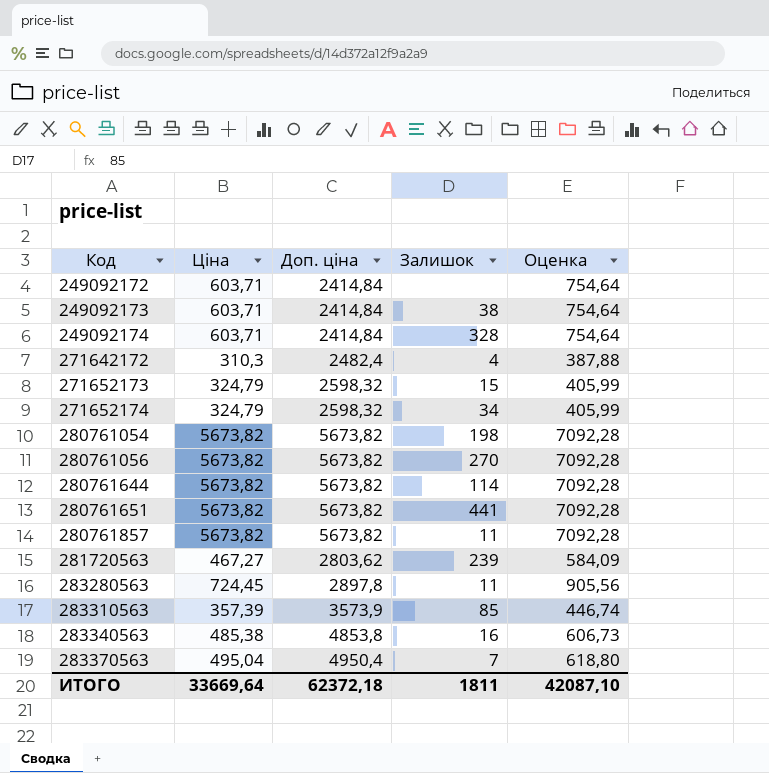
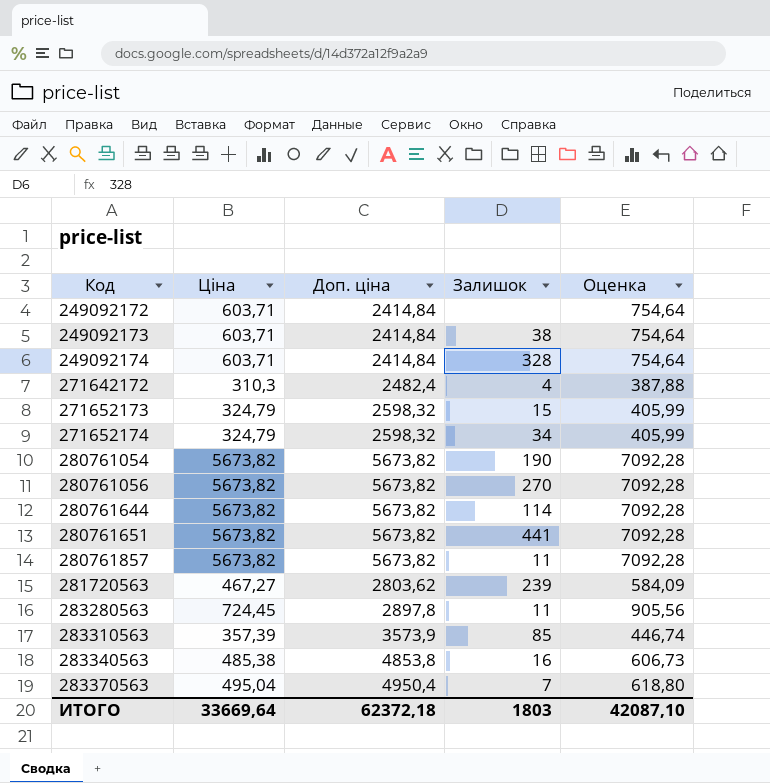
280761054 | Залишок: 198 -> 190
ИТОГО | Залишок: 1811 -> 1803

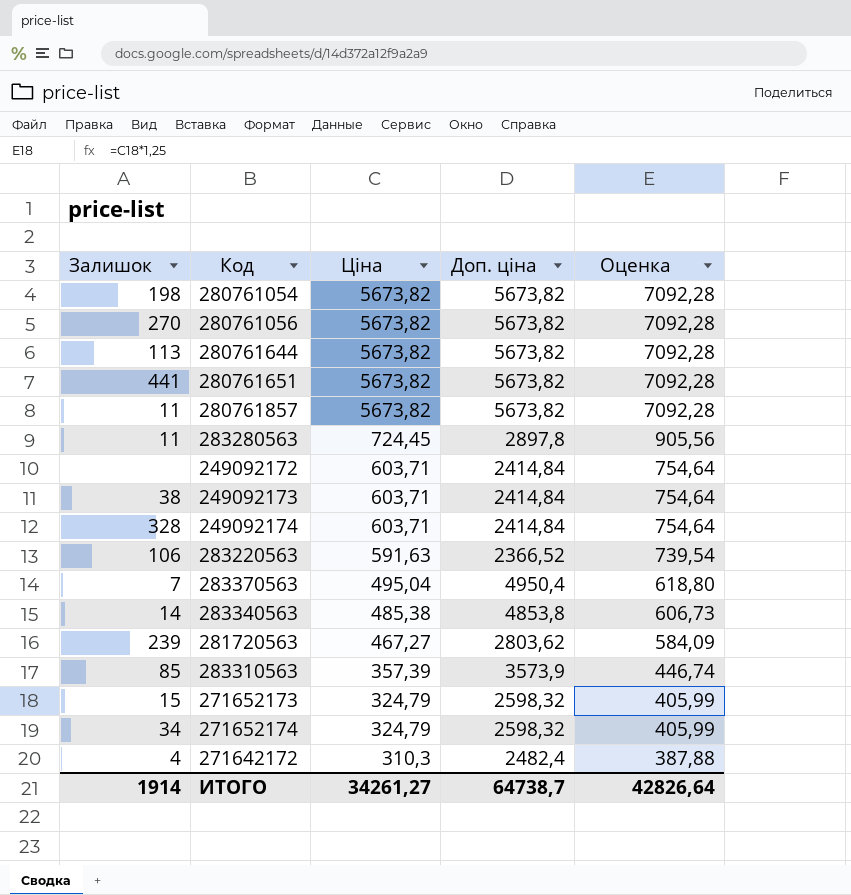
row order: Код ascending -> Ціна descending
column Залишок | position: 4 -> 1
280761054 | Залишок: 190 -> 198
280761644 | Залишок: 114 -> 113
row 283220563: none -> 106 | 591,63 | 2366,52 | 739,54
283340563 | Залишок: 16 -> 14
ИТОГО | Залишок: 1803 -> 1914
ИТОГО | Ціна: 33669,64 -> 34261,27
ИТОГО | Доп. ціна: 62372,18 -> 64738,7
ИТОГО | Оценка: 42087,10 -> 42826,64

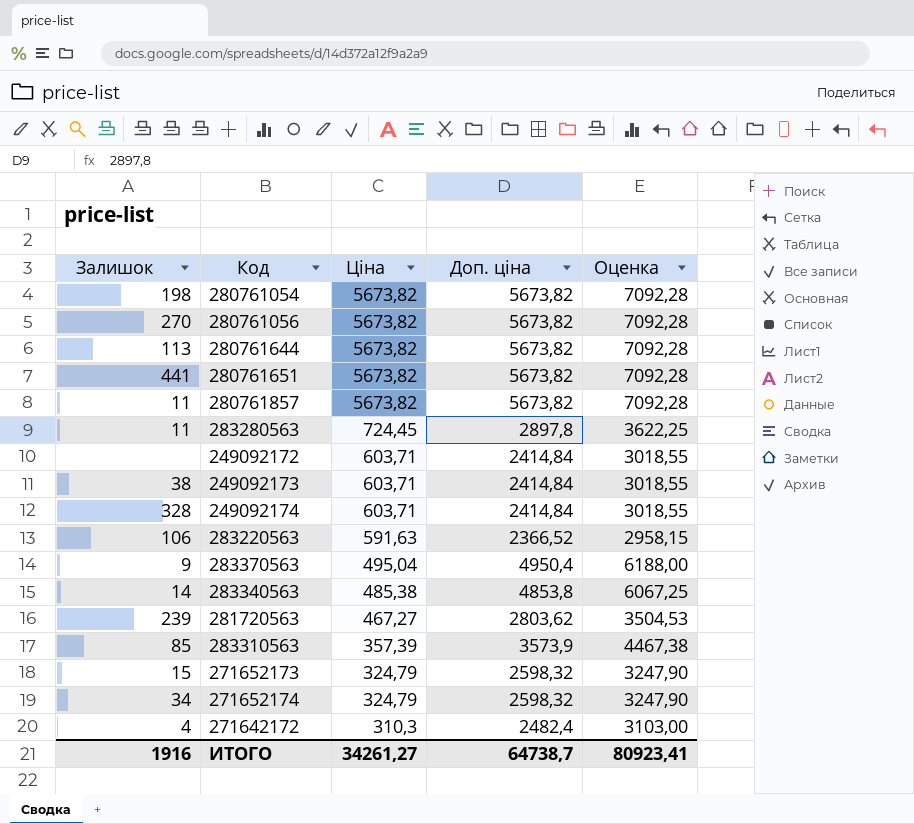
column Оценка | formula: [Ціна] * 1,25 -> [Доп. ціна] * 1,25
283370563 | Залишок: 7 -> 9
ИТОГО | Залишок: 1914 -> 1916
ИТОГО | Оценка: 42826,64 -> 80923,41

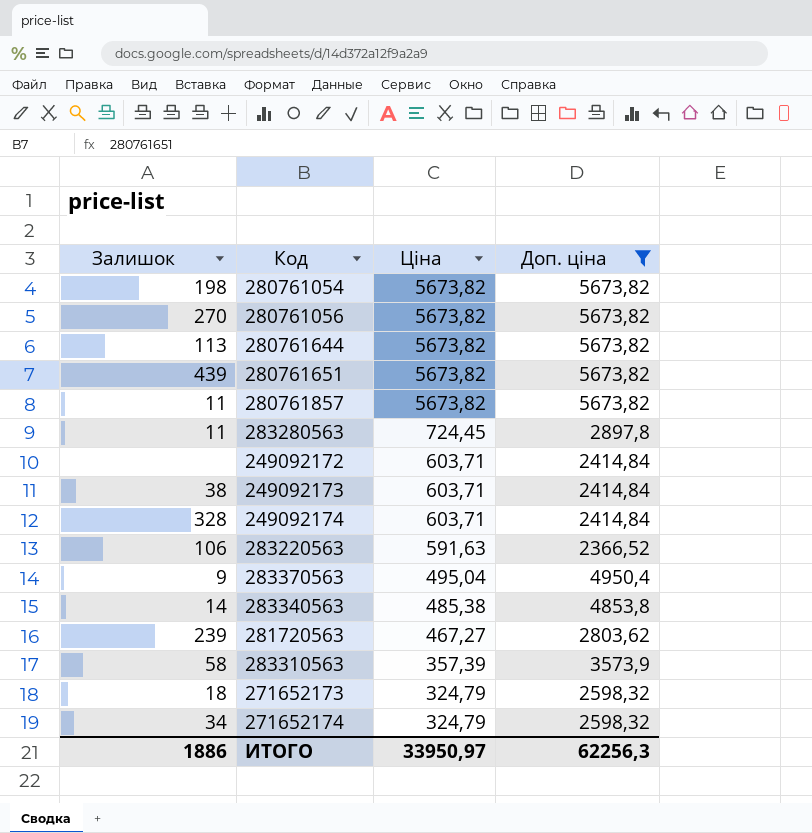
filter: none -> Доп. ціна != 2482,4
column Оценка | formula: [Доп. ціна] * 1,25 -> none
280761651 | Залишок: 441 -> 439
283310563 | Залишок: 85 -> 58
271652173 | Залишок: 15 -> 18
ИТОГО | Залишок: 1916 -> 1886
ИТОГО | Ціна: 34261,27 -> 33950,97
ИТОГО | Доп. ціна: 64738,7 -> 62256,3

